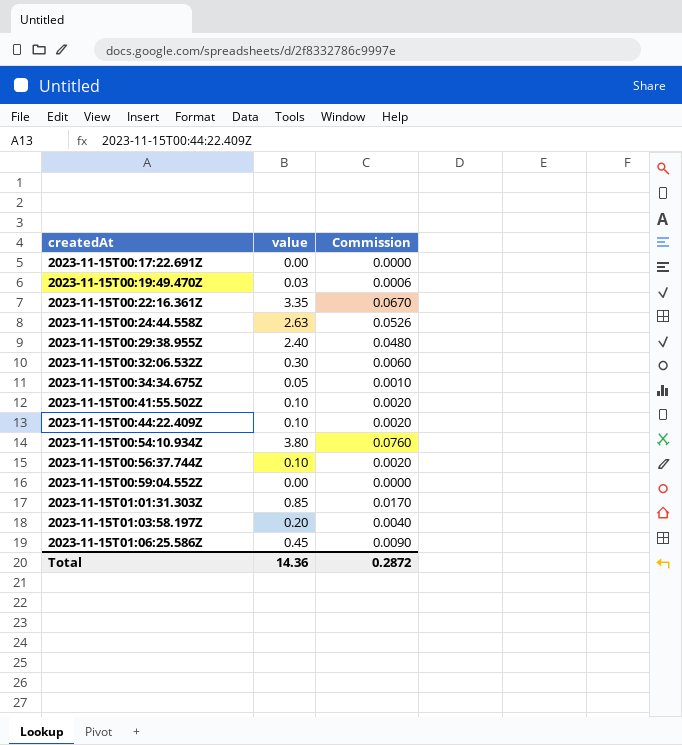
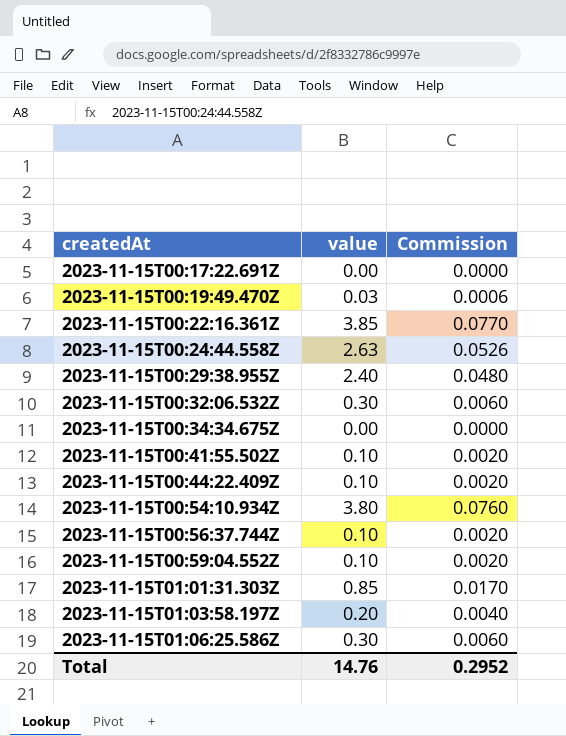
2023-11-15T00:22:16.361Z | value: 3.35 -> 3.85
2023-11-15T00:22:16.361Z | Commission: 0.0670 -> 0.0770
2023-11-15T00:34:34.675Z | value: 0.05 -> 0.00
2023-11-15T00:34:34.675Z | Commission: 0.0010 -> 0.0000
2023-11-15T00:59:04.552Z | value: 0.00 -> 0.10
2023-11-15T00:59:04.552Z | Commission: 0.0000 -> 0.0020
2023-11-15T01:06:25.586Z | value: 0.45 -> 0.30
2023-11-15T01:06:25.586Z | Commission: 0.0090 -> 0.0060
Total | value: 14.36 -> 14.76
Total | Commission: 0.2872 -> 0.2952

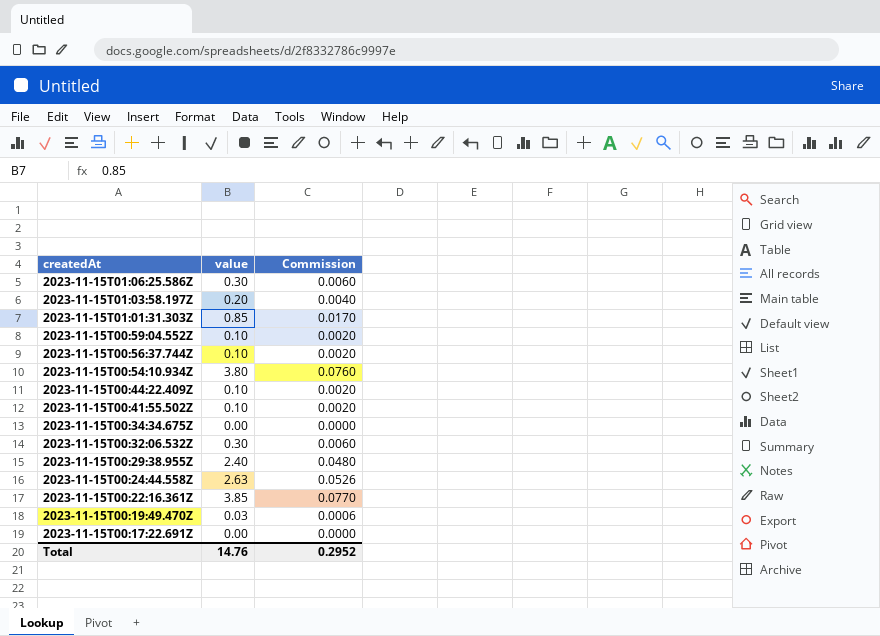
row order: createdAt ascending -> createdAt descending

